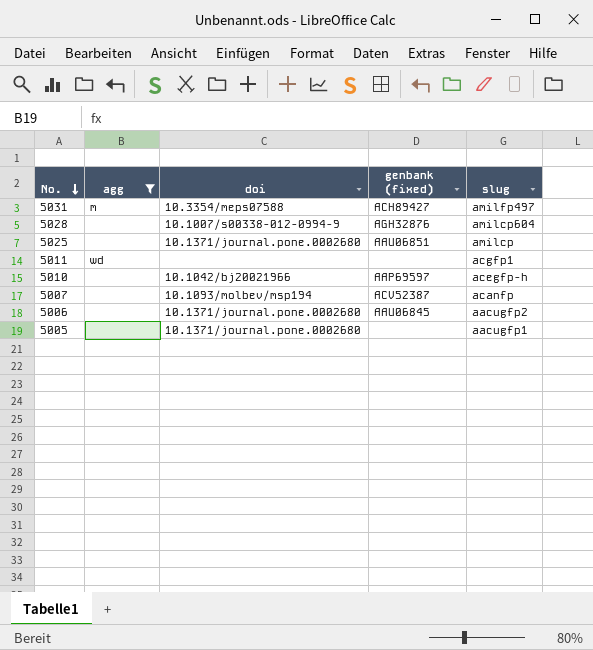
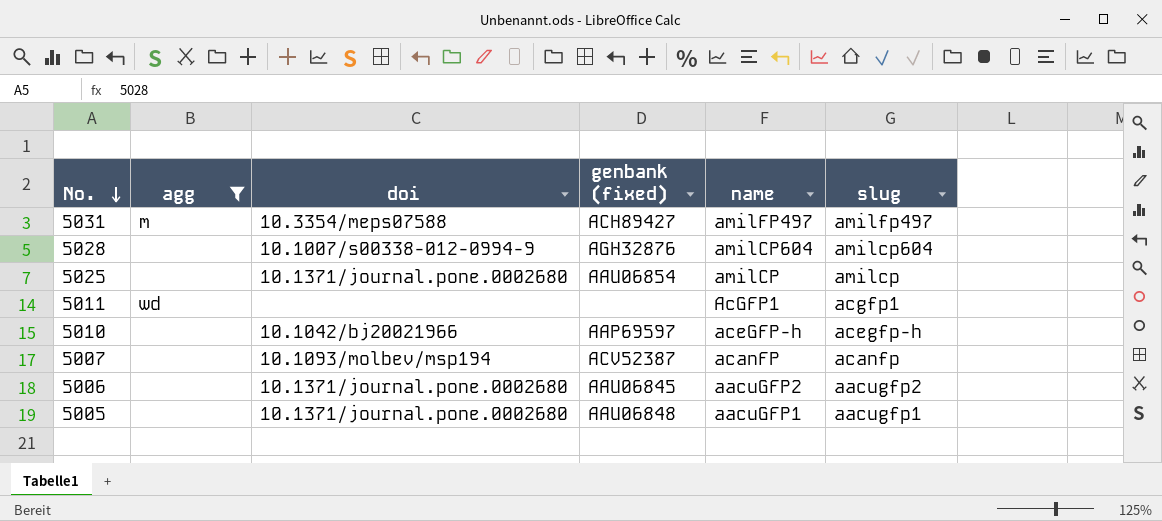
column name | position: none -> 5
5025 | genbank (fixed): AAU06851 -> AAU06854
5005 | genbank (fixed): none -> AAU06848

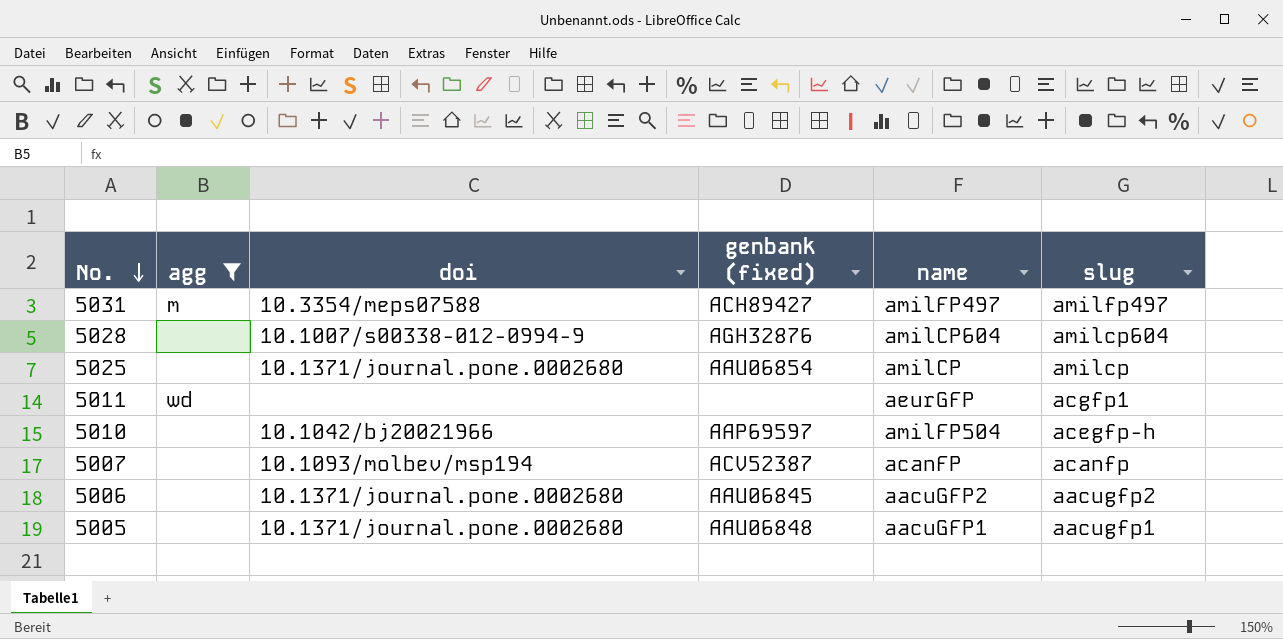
5011 | name: AcGFP1 -> aeurGFP
5010 | name: aceGFP-h -> amilFP504

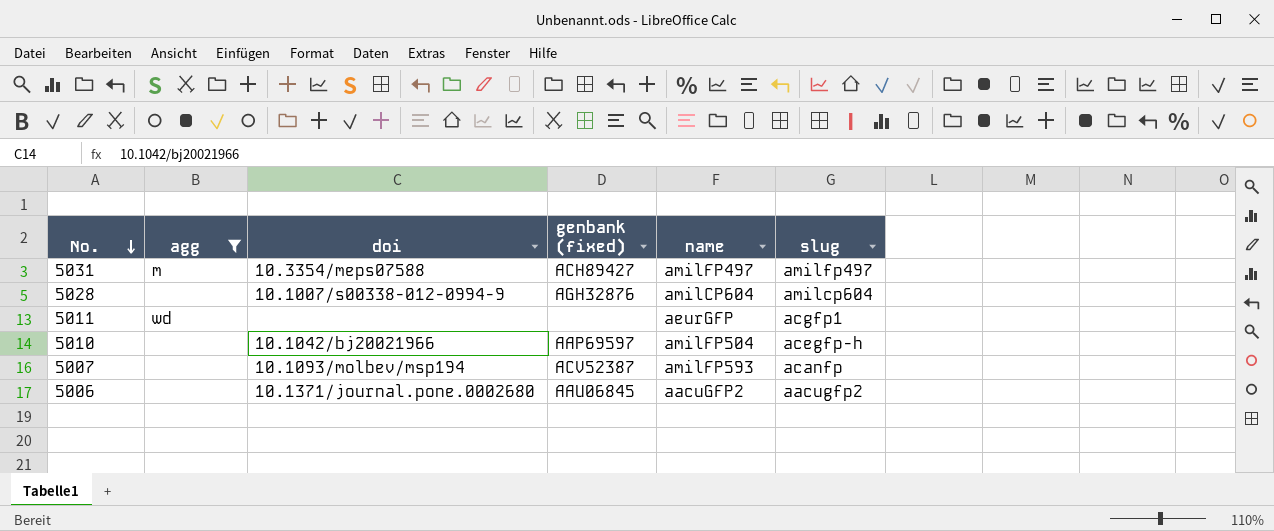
row 5025: none | 10.1371/journal.pone.0002680 | AAU06854 | amilCP | amilcp -> none
row 5005: none | 10.1371/journal.pone.0002680 | AAU06848 | aacuGFP1 | aacugfp1 -> none
5007 | name: acanFP -> amilFP593

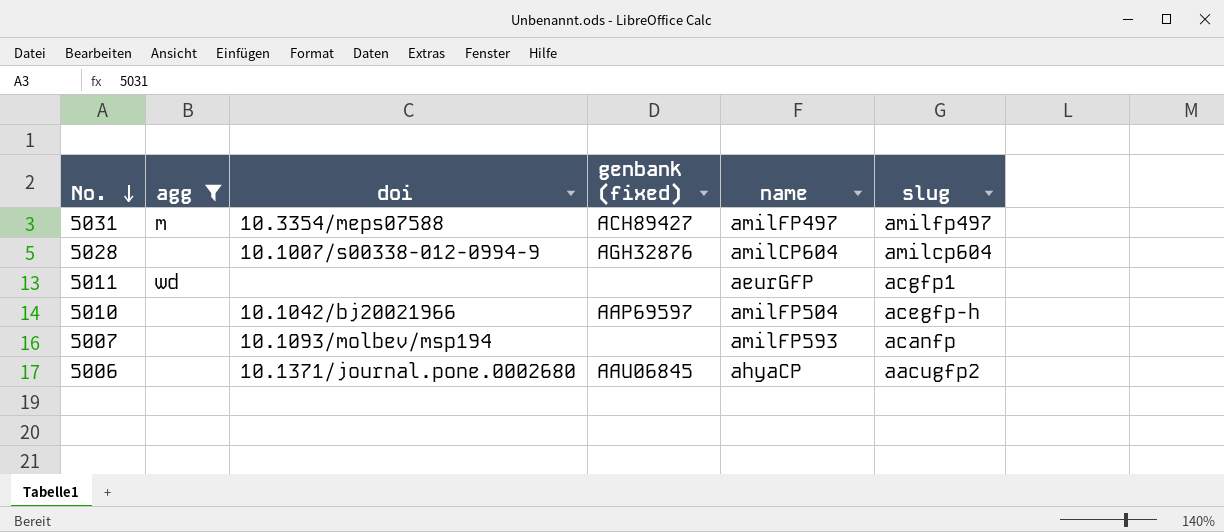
5007 | genbank (fixed): ACV52387 -> none
5006 | name: aacuGFP2 -> ahyaCP

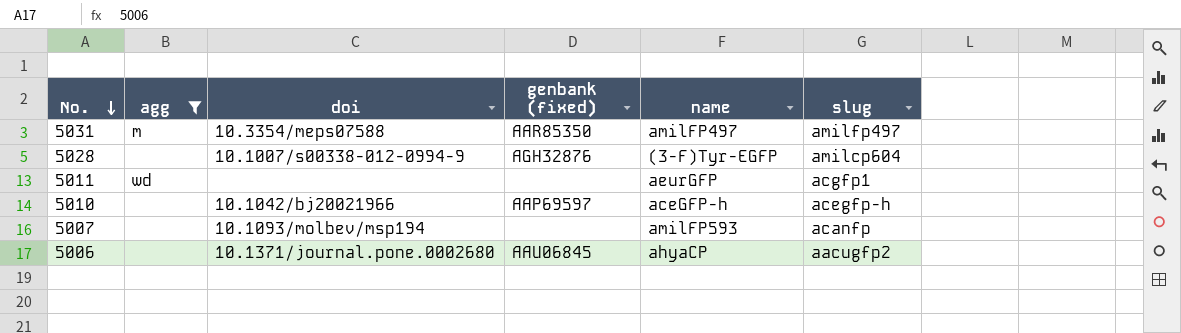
5031 | genbank (fixed): ACH89427 -> AAR85350
5028 | name: amilCP604 -> (3-F)Tyr-EGFP
5010 | name: amilFP504 -> aceGFP-h

